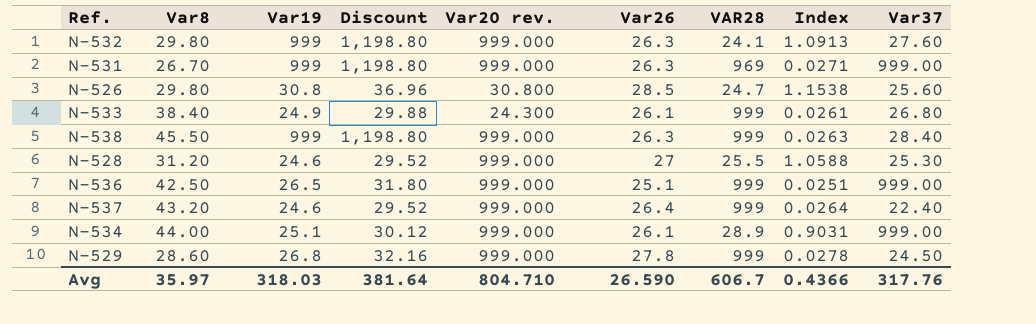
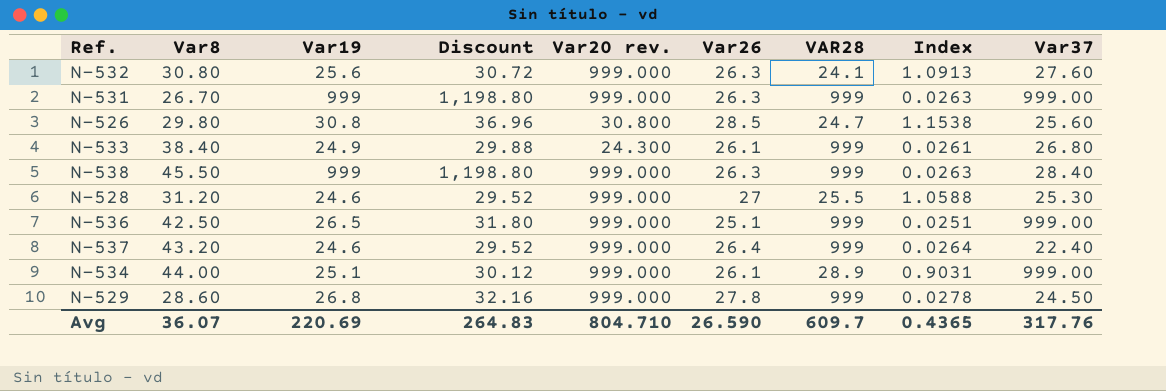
N-532 | Var8: 29.80 -> 30.80
N-532 | Var19: 999 -> 25.6
N-532 | Discount: 1,198.80 -> 30.72
N-531 | VAR28: 969 -> 999
N-531 | Index: 0.0271 -> 0.0263
Avg | Var8: 35.97 -> 36.07
Avg | Var19: 318.03 -> 220.69
Avg | Discount: 381.64 -> 264.83
Avg | VAR28: 606.7 -> 609.7
Avg | Index: 0.4366 -> 0.4365

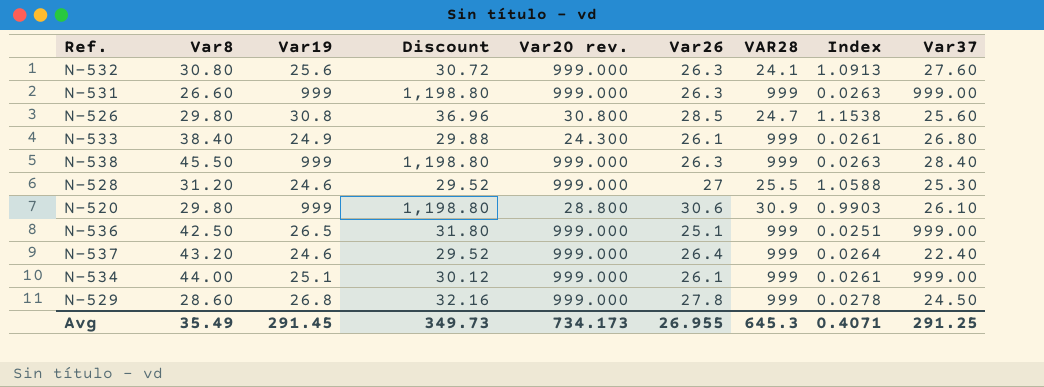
N-531 | Var8: 26.70 -> 26.60
row N-520: none -> 29.80 | 999 | 1,198.80 | 28.800 | 30.6 | 30.9 | 0.9903 | 26.10
N-534 | VAR28: 28.9 -> 999
N-534 | Index: 0.9031 -> 0.0261
Avg | Var8: 36.07 -> 35.49
Avg | Var19: 220.69 -> 291.45
Avg | Discount: 264.83 -> 349.73
Avg | Var20 rev.: 804.710 -> 734.173
Avg | Var26: 26.590 -> 26.955
Avg | VAR28: 609.7 -> 645.3
Avg | Index: 0.4365 -> 0.4071
Avg | Var37: 317.76 -> 291.25

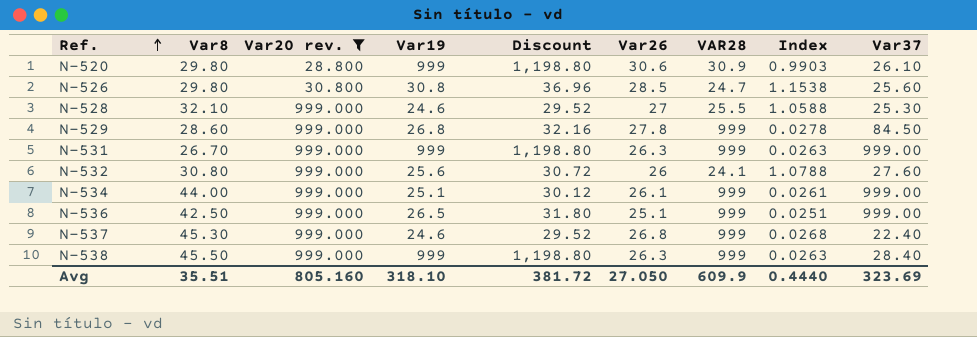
filter: none -> Var20 rev. != 24.300
row order: none -> Ref. ascending
column Var20 rev. | position: 5 -> 3
N-528 | Var8: 31.20 -> 32.10
N-529 | Var37: 24.50 -> 84.50
N-531 | Var8: 26.60 -> 26.70
N-532 | Var26: 26.3 -> 26
N-532 | Index: 1.0913 -> 1.0788
N-537 | Var8: 43.20 -> 45.30
N-537 | Var26: 26.4 -> 26.8
N-537 | Index: 0.0264 -> 0.0268
Avg | Var8: 35.49 -> 35.51
Avg | Var20 rev.: 734.173 -> 805.160
Avg | Var19: 291.45 -> 318.10
Avg | Discount: 349.73 -> 381.72
Avg | Var26: 26.955 -> 27.050
Avg | VAR28: 645.3 -> 609.9
Avg | Index: 0.4071 -> 0.4440
Avg | Var37: 291.25 -> 323.69

